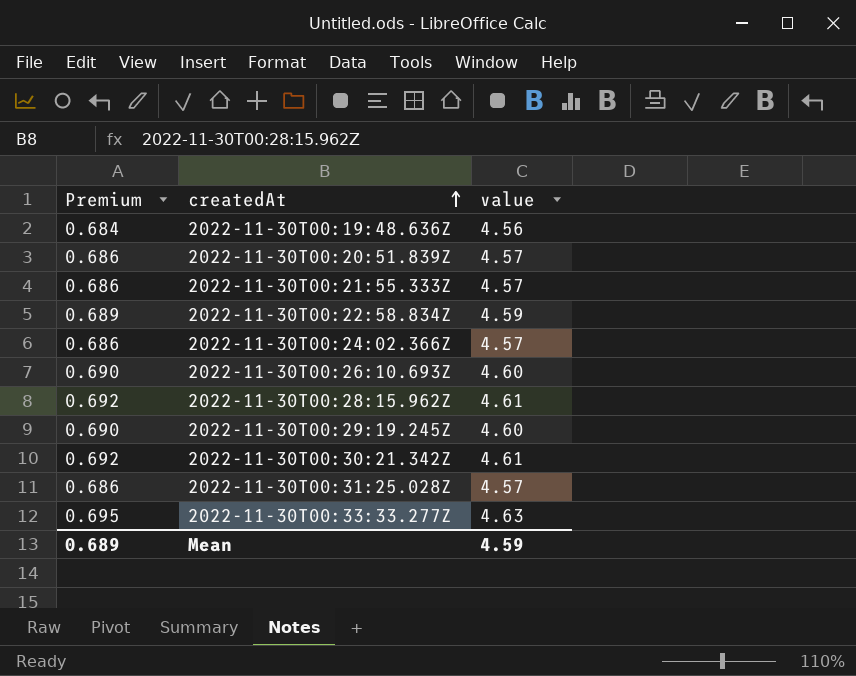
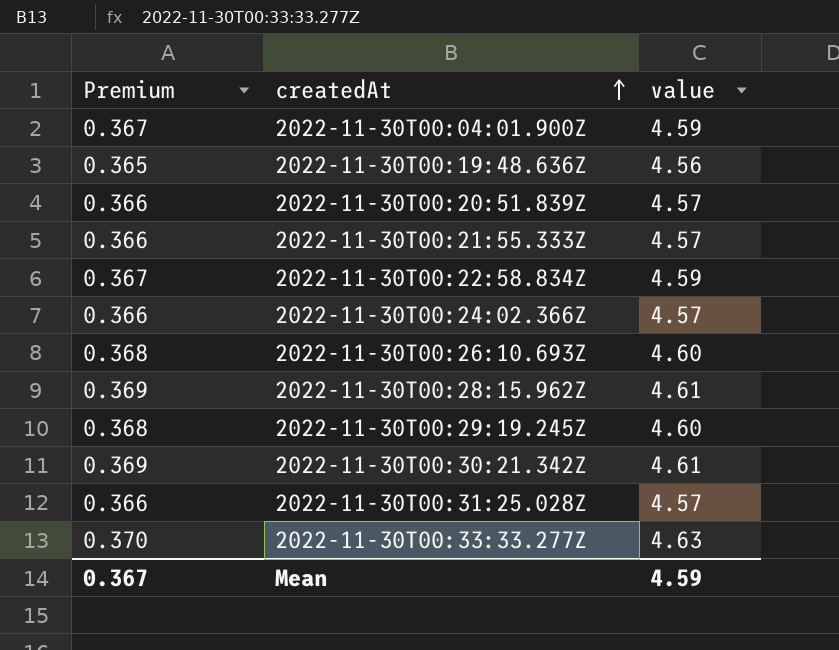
column Premium | formula: [value] * 0.15 -> [value] * 0.08
row 2022-11-30T00:04:01.900Z: none -> 0.367 | 4.59
Mean | Premium: 0.689 -> 0.367

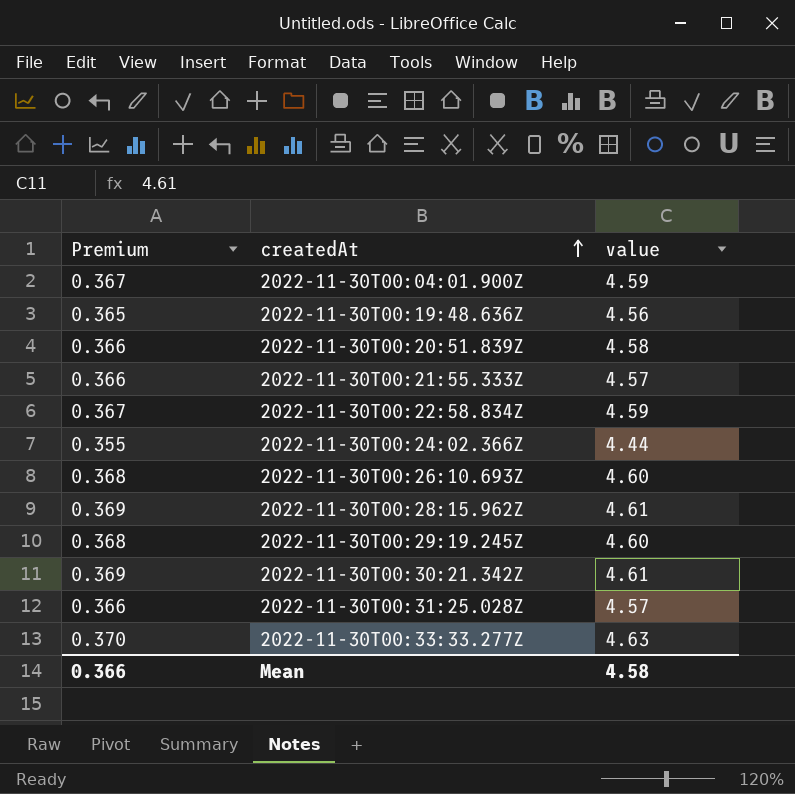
2022-11-30T00:20:51.839Z | value: 4.57 -> 4.58
2022-11-30T00:24:02.366Z | Premium: 0.366 -> 0.355
2022-11-30T00:24:02.366Z | value: 4.57 -> 4.44
Mean | Premium: 0.367 -> 0.366
Mean | value: 4.59 -> 4.58

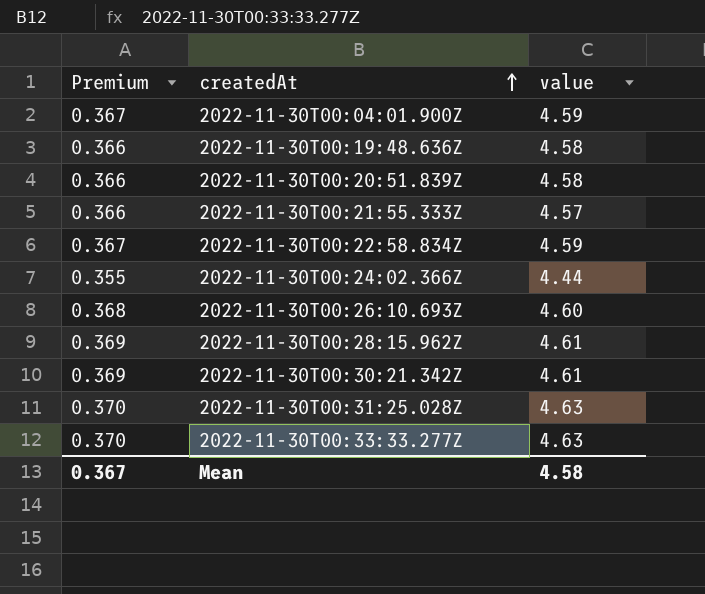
row 2022-11-30T00:29:19.245Z: 0.368 | 4.60 -> none
2022-11-30T00:19:48.636Z | Premium: 0.365 -> 0.366
2022-11-30T00:19:48.636Z | value: 4.56 -> 4.58
2022-11-30T00:31:25.028Z | Premium: 0.366 -> 0.370
2022-11-30T00:31:25.028Z | value: 4.57 -> 4.63
Mean | Premium: 0.366 -> 0.367

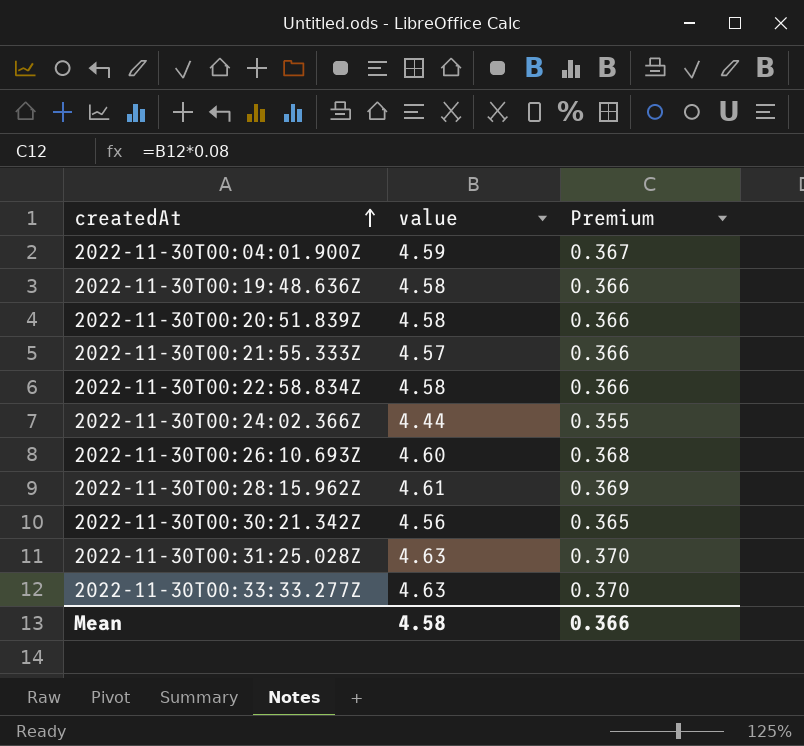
column Premium | position: 1 -> 3
2022-11-30T00:22:58.834Z | value: 4.59 -> 4.58
2022-11-30T00:22:58.834Z | Premium: 0.367 -> 0.366
2022-11-30T00:30:21.342Z | value: 4.61 -> 4.56
2022-11-30T00:30:21.342Z | Premium: 0.369 -> 0.365
Mean | Premium: 0.367 -> 0.366

